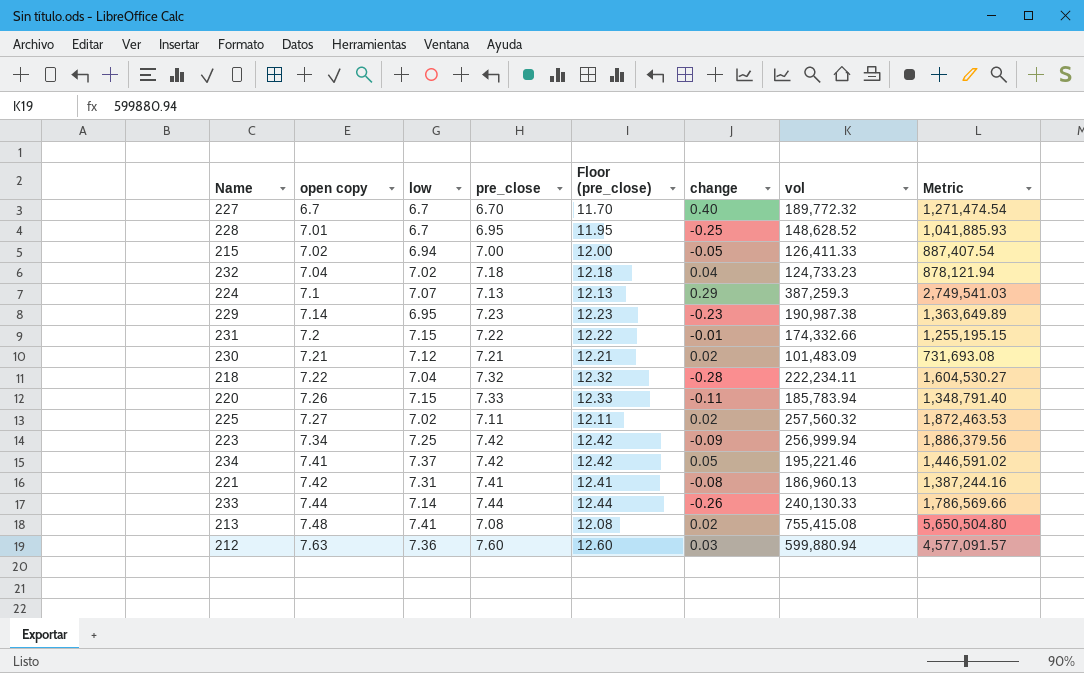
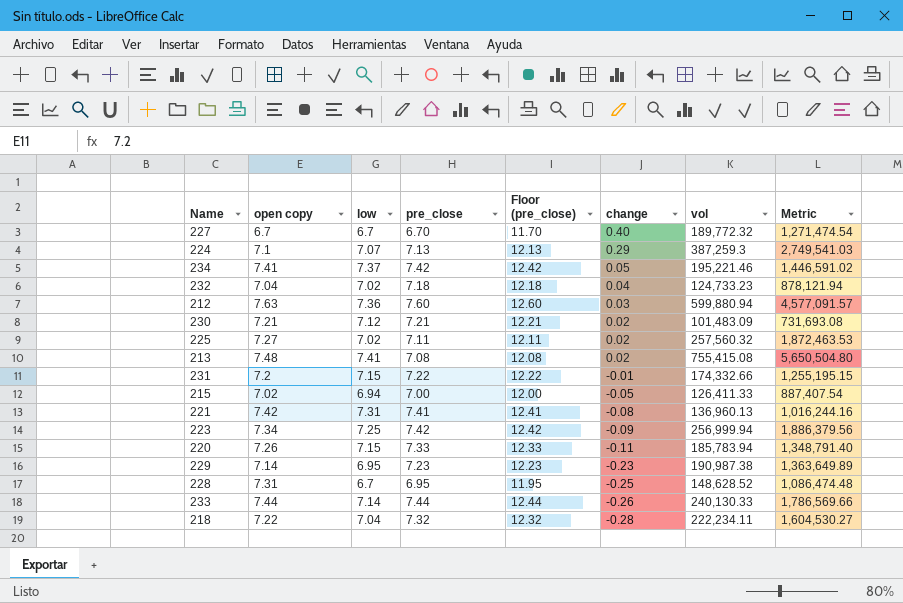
row order: open copy ascending -> change descending
221 | vol: 186,960.13 -> 136,960.13
221 | Metric: 1,387,244.16 -> 1,016,244.16
228 | open copy: 7.01 -> 7.31
228 | Metric: 1,041,885.93 -> 1,086,474.48

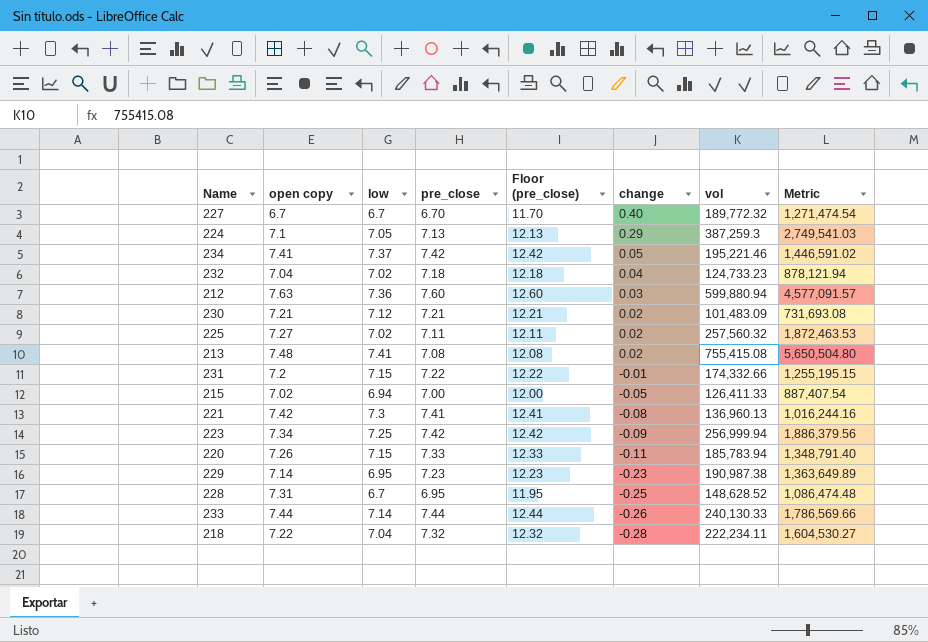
224 | low: 7.07 -> 7.05
221 | low: 7.31 -> 7.3

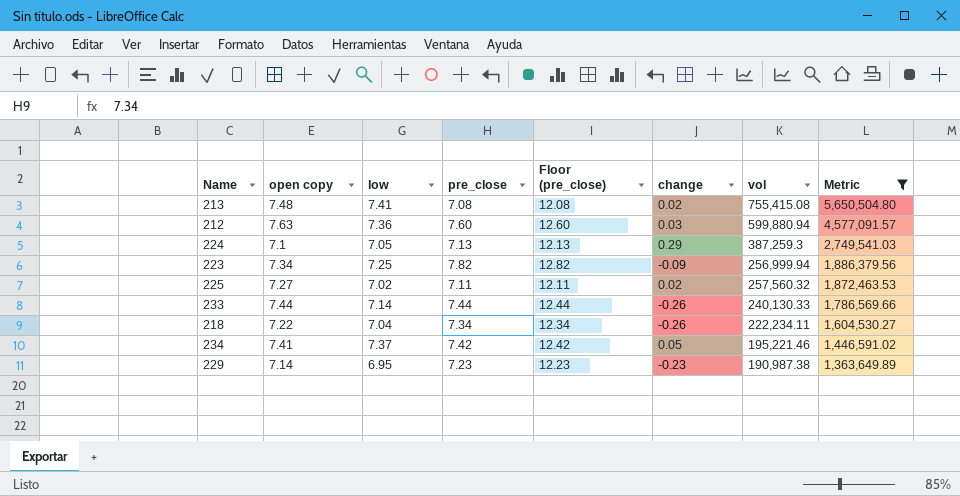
filter: none -> Metric >= 1,363,649.89
row order: change descending -> Metric descending
223 | pre_close: 7.42 -> 7.82
223 | Floor (pre_close): 12.42 -> 12.82
218 | pre_close: 7.32 -> 7.34
218 | Floor (pre_close): 12.32 -> 12.34
218 | change: -0.28 -> -0.26

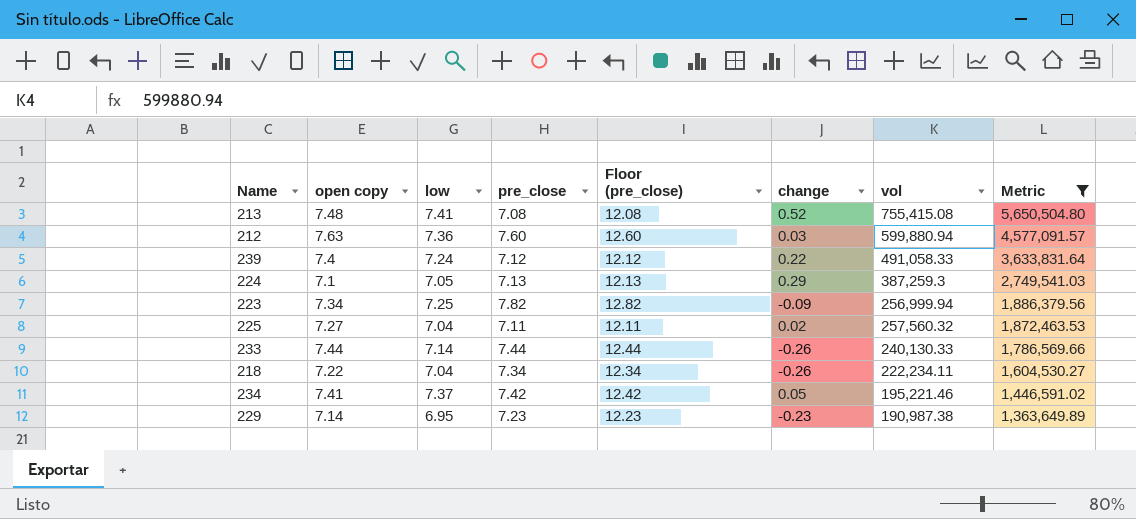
213 | change: 0.02 -> 0.52
row 239: none -> 7.4 | 7.24 | 7.12 | 12.12 | 0.22 | 491,058.33 | 3,633,831.64
225 | low: 7.02 -> 7.04

